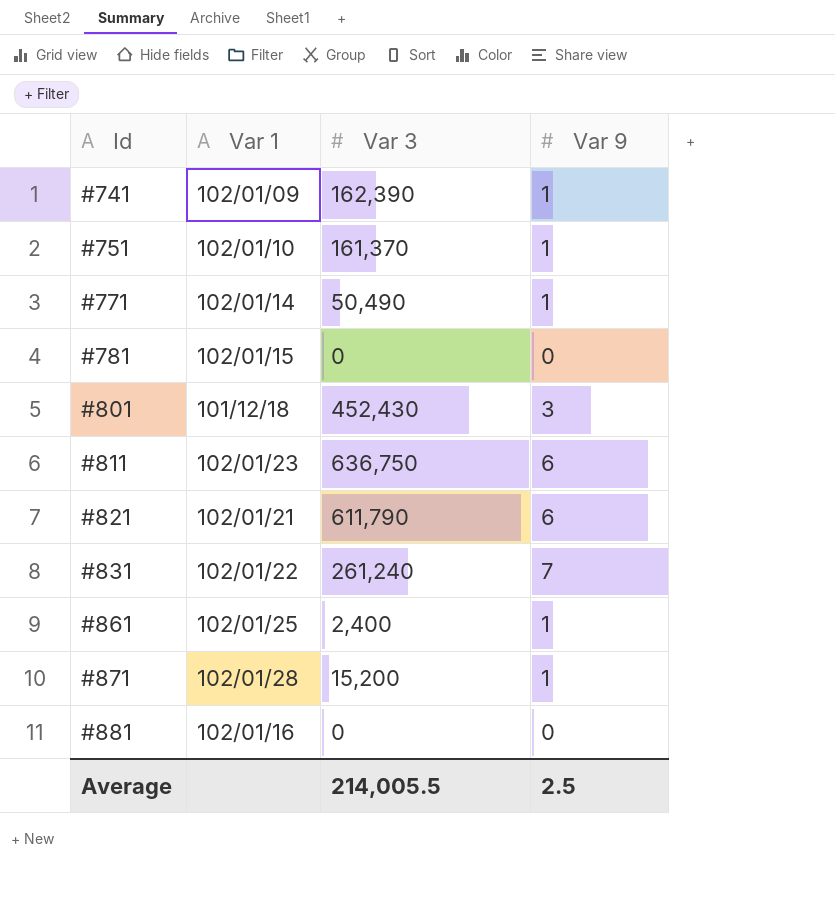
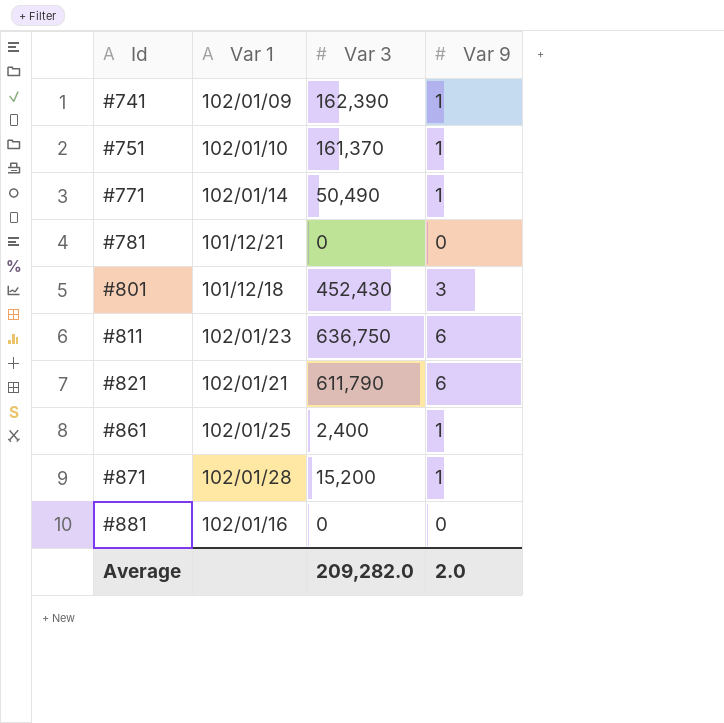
row #831: 102/01/22 | 261,240 | 7 -> none
#781 | Var 1: 102/01/15 -> 101/12/21
Average | Var 3: 214,005.5 -> 209,282.0
Average | Var 9: 2.5 -> 2.0

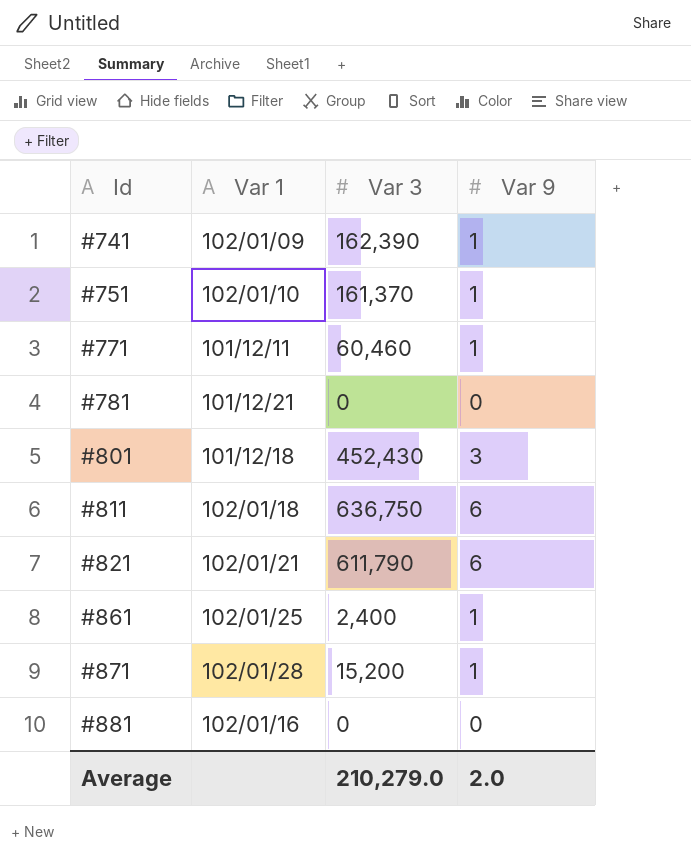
#771 | Var 1: 102/01/14 -> 101/12/11
#771 | Var 3: 50,490 -> 60,460
#811 | Var 1: 102/01/23 -> 102/01/18
Average | Var 3: 209,282.0 -> 210,279.0

